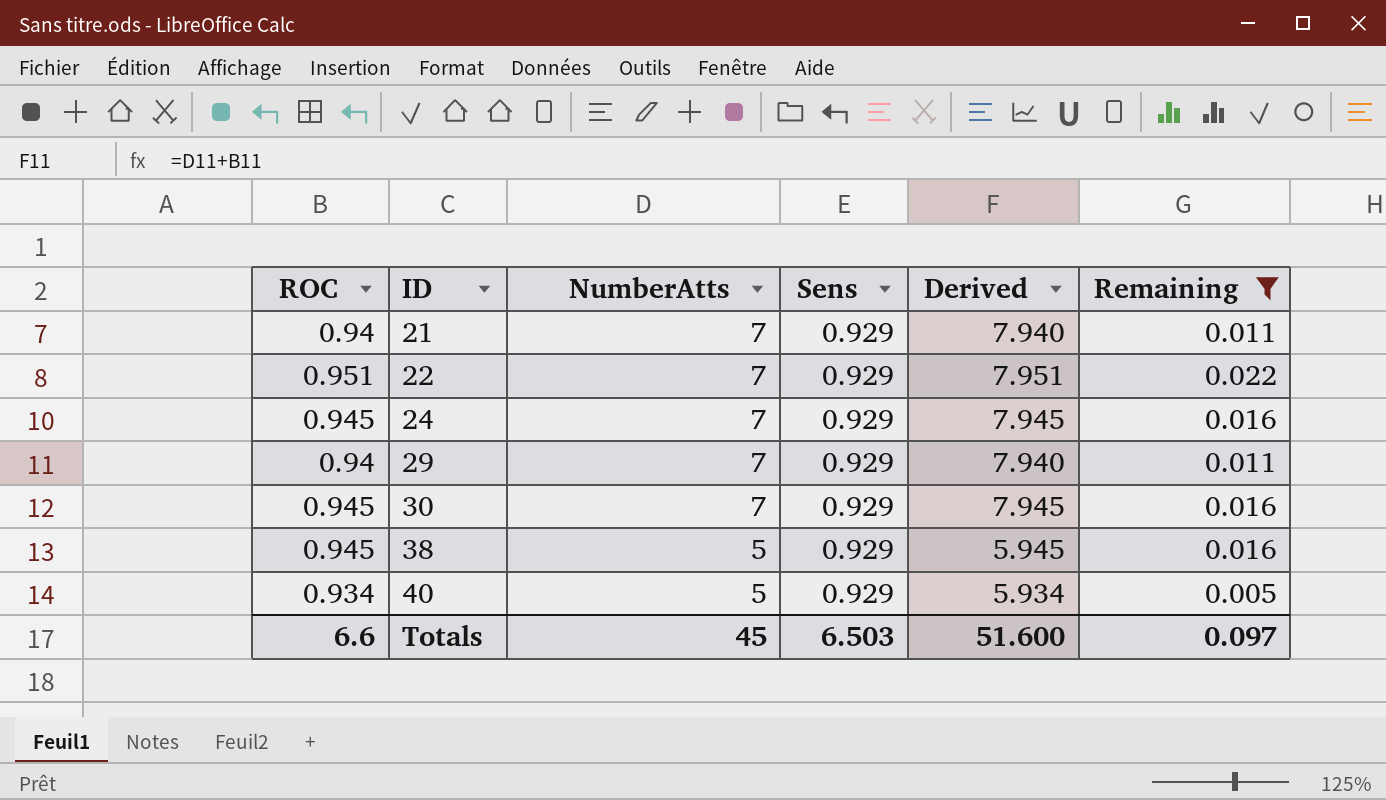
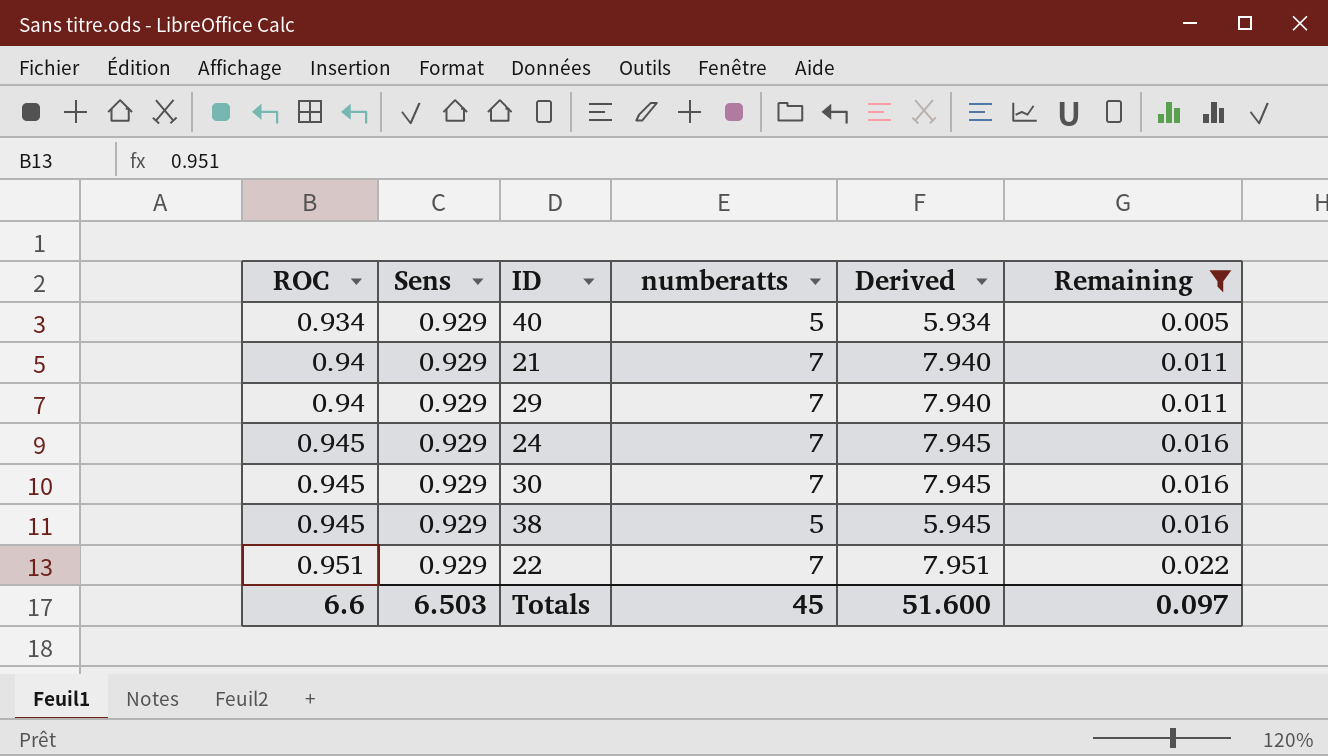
row order: ID ascending -> ROC ascending
column Sens | position: 4 -> 2
column name: NumberAtts -> numberatts

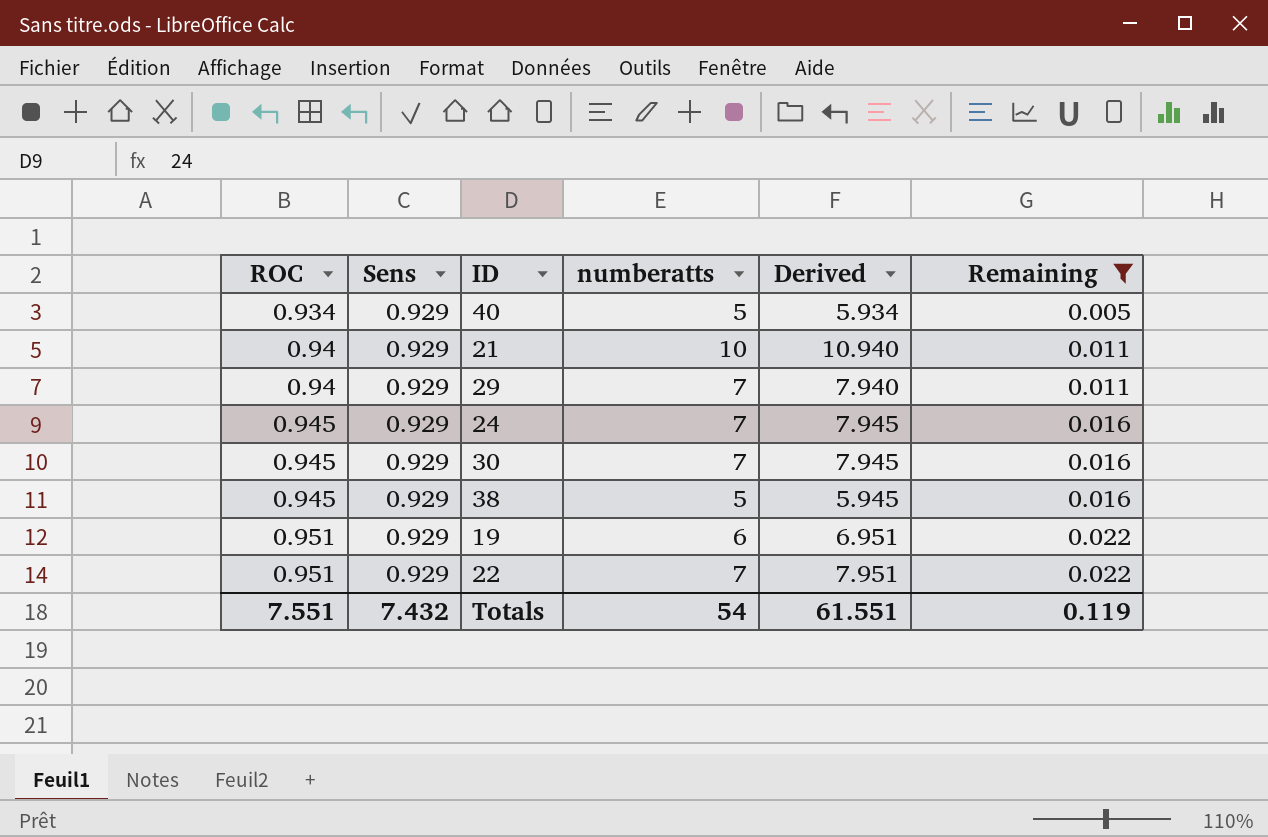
21 | numberatts: 7 -> 10
21 | Derived: 7.940 -> 10.940
row 19: none -> 0.951 | 0.929 | 6 | 6.951 | 0.022
Totals | ROC: 6.6 -> 7.551
Totals | Sens: 6.503 -> 7.432
Totals | numberatts: 45 -> 54
Totals | Derived: 51.600 -> 61.551
Totals | Remaining: 0.097 -> 0.119

